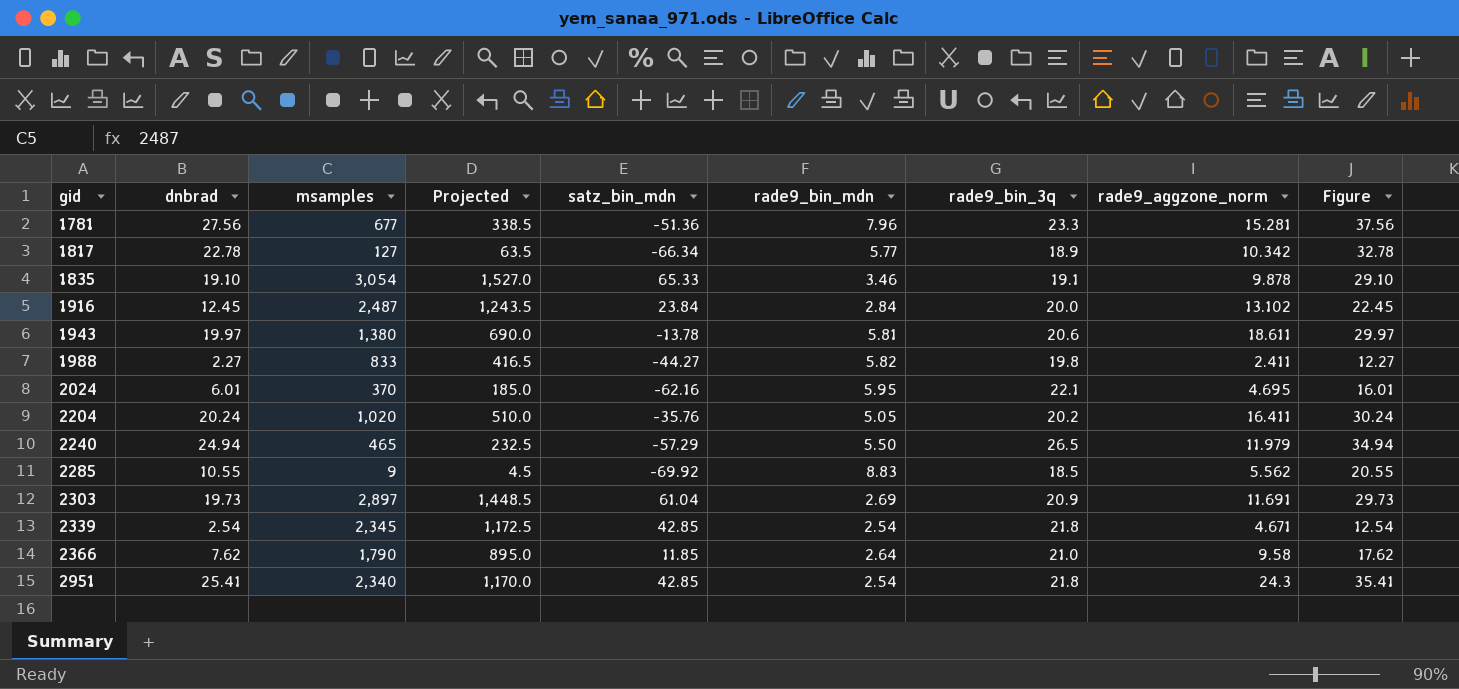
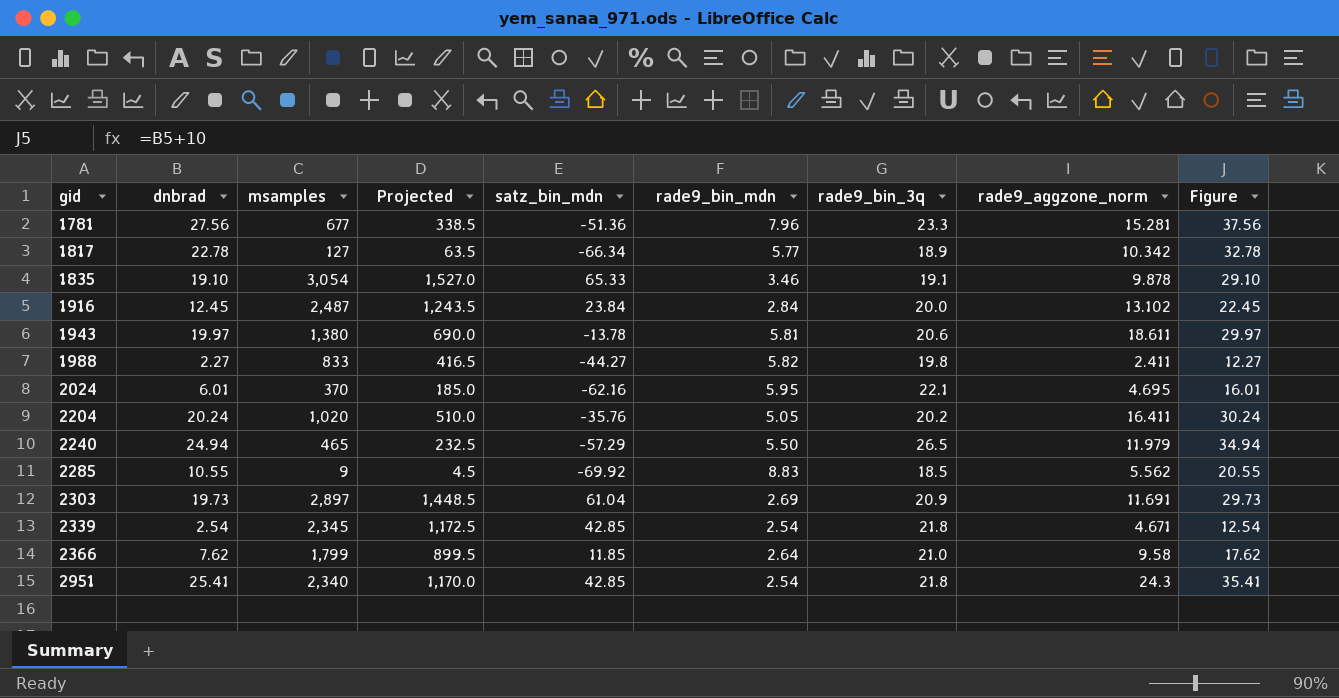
2366 | msamples: 1,790 -> 1,799
2366 | Projected: 895.0 -> 899.5

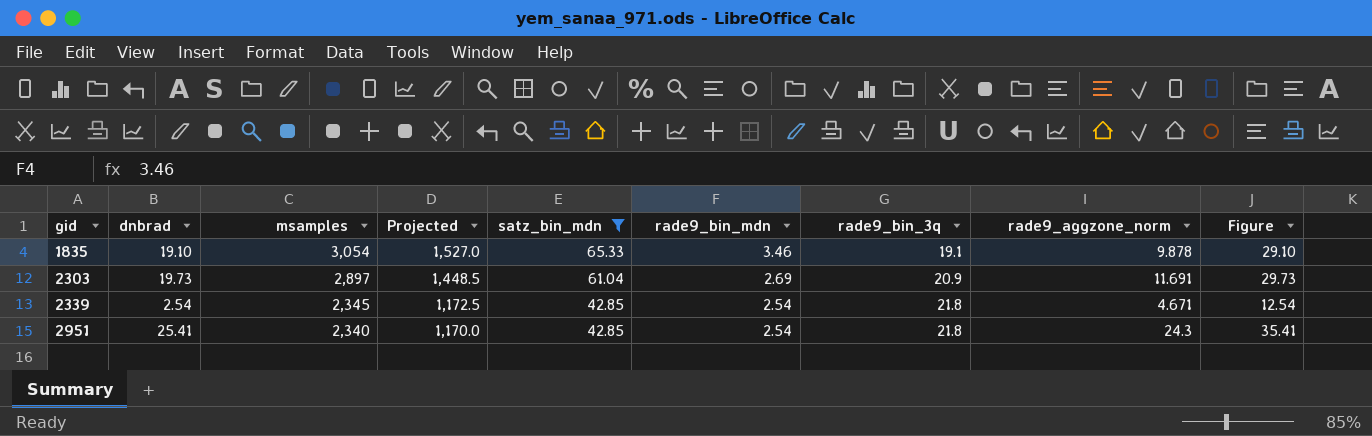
filter: none -> satz_bin_mdn >= 42.85

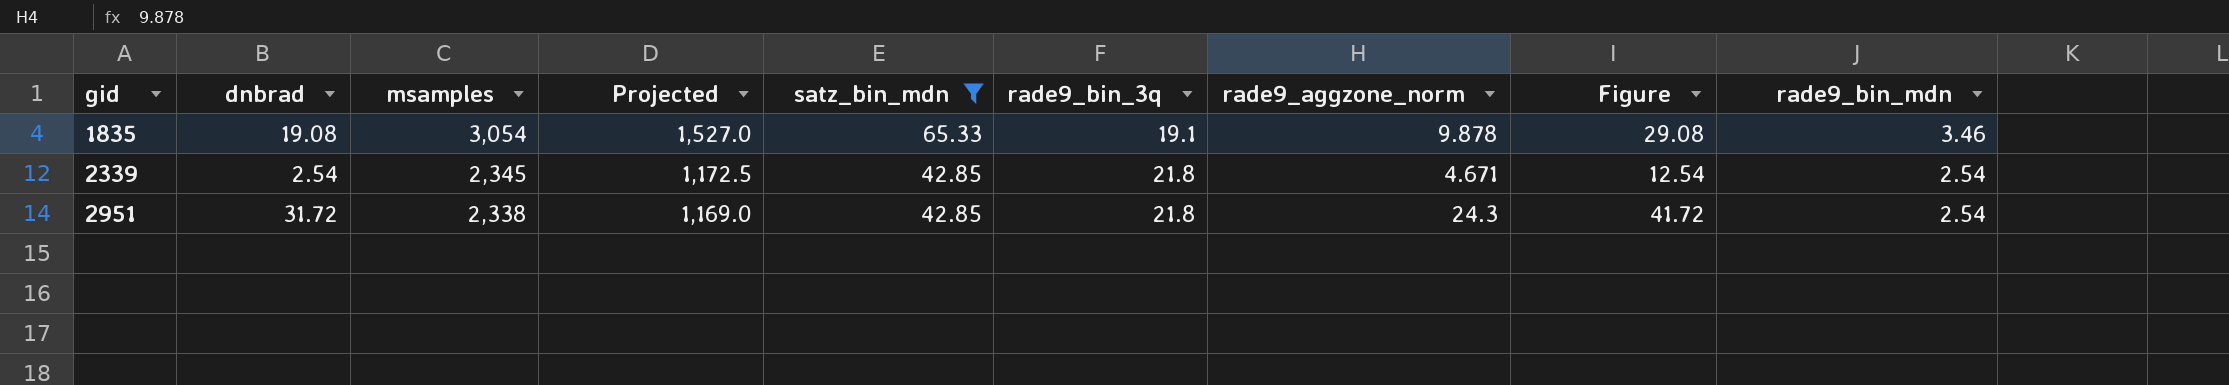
column rade9_bin_mdn | position: 6 -> 9
row 2303: 19.73 | 2,897 | 1,448.5 | 61.04 | 2.69 | 20.9 | 11.691 | 29.73 -> none
1835 | dnbrad: 19.10 -> 19.08
1835 | Figure: 29.10 -> 29.08
2951 | dnbrad: 25.41 -> 31.72
2951 | msamples: 2,340 -> 2,338
2951 | Projected: 1,170.0 -> 1,169.0
2951 | Figure: 35.41 -> 41.72

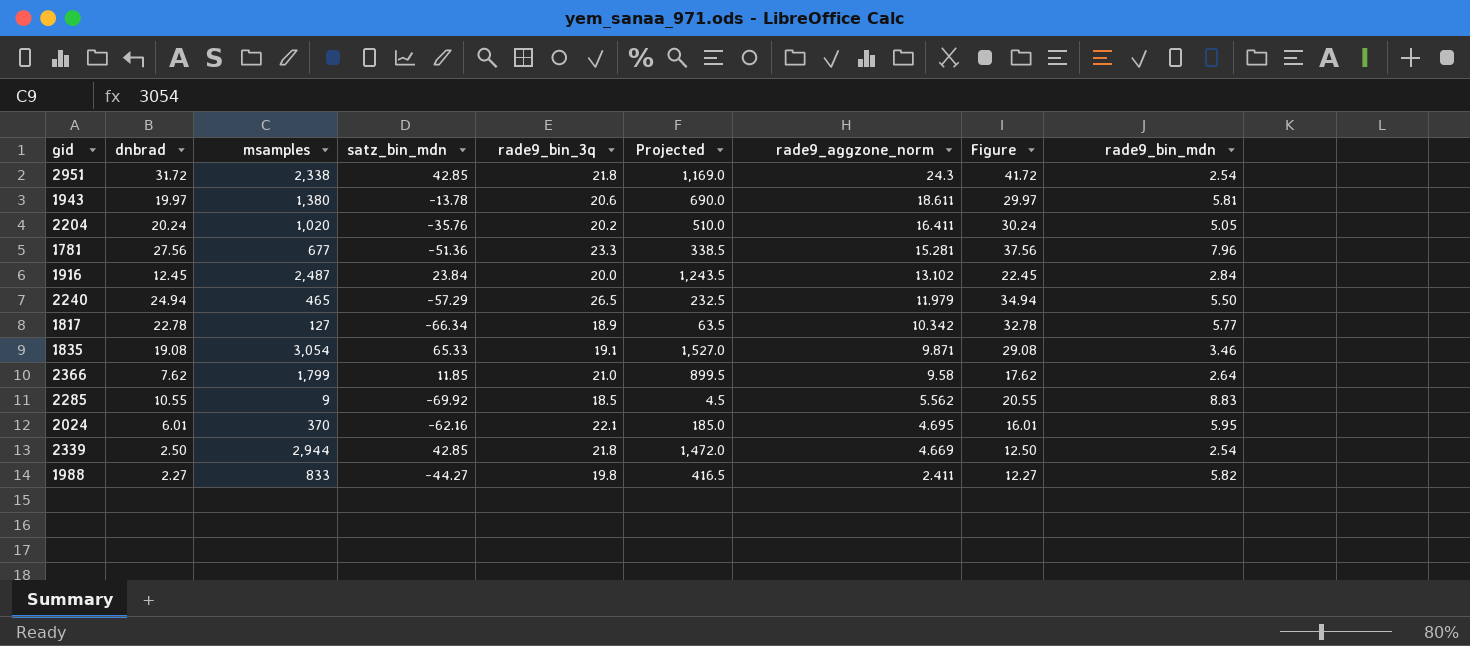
filter: satz_bin_mdn >= 42.85 -> none
row order: gid ascending -> rade9_aggzone_norm descending
column Projected | position: 4 -> 6
1835 | rade9_aggzone_norm: 9.878 -> 9.871
2339 | dnbrad: 2.54 -> 2.50
2339 | msamples: 2,345 -> 2,944
2339 | Projected: 1,172.5 -> 1,472.0
2339 | rade9_aggzone_norm: 4.671 -> 4.669
2339 | Figure: 12.54 -> 12.50

